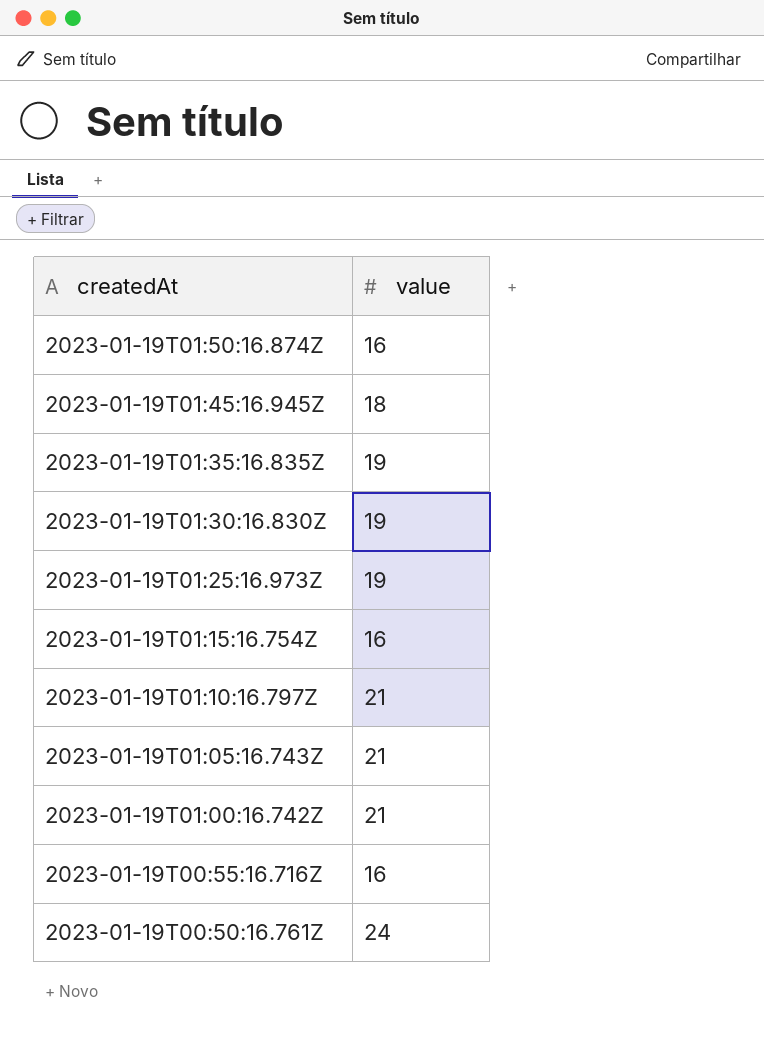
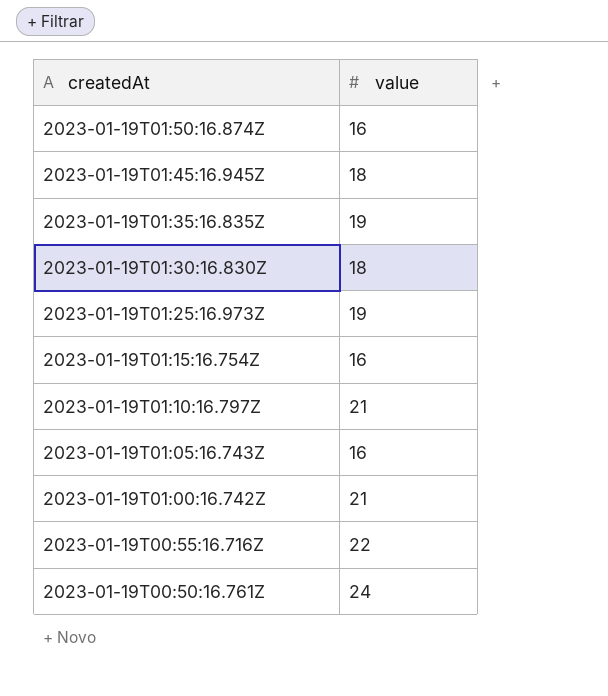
2023-01-19T01:30:16.830Z | value: 19 -> 18
2023-01-19T01:05:16.743Z | value: 21 -> 16
2023-01-19T00:55:16.716Z | value: 16 -> 22

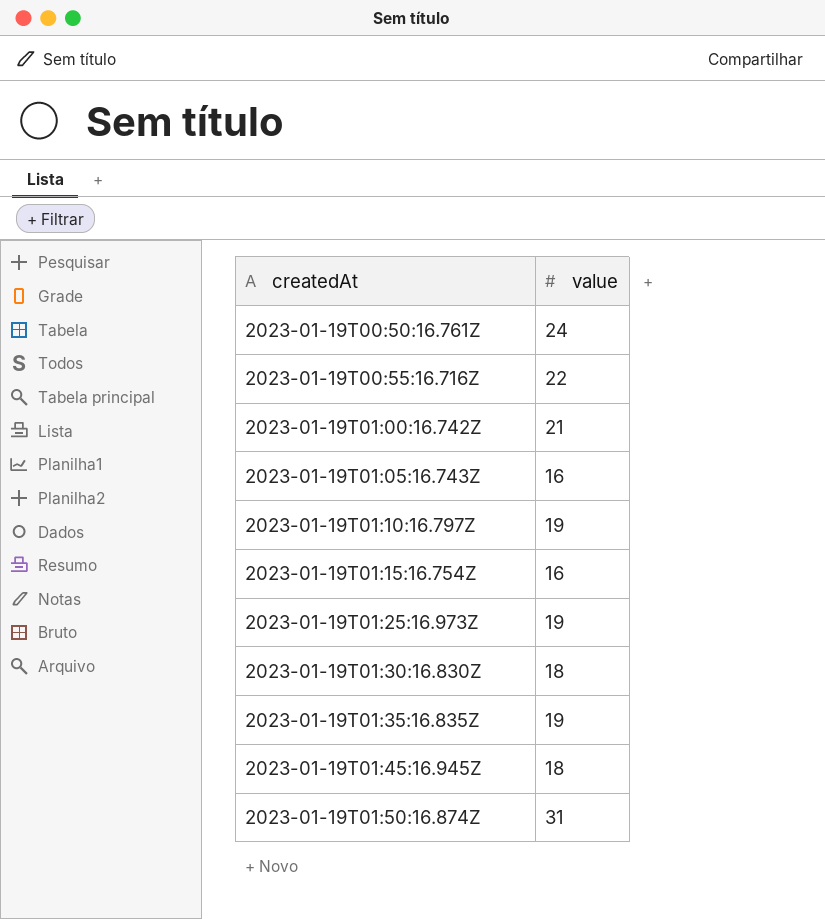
row order: createdAt descending -> createdAt ascending
2023-01-19T01:10:16.797Z | value: 21 -> 19
2023-01-19T01:50:16.874Z | value: 16 -> 31

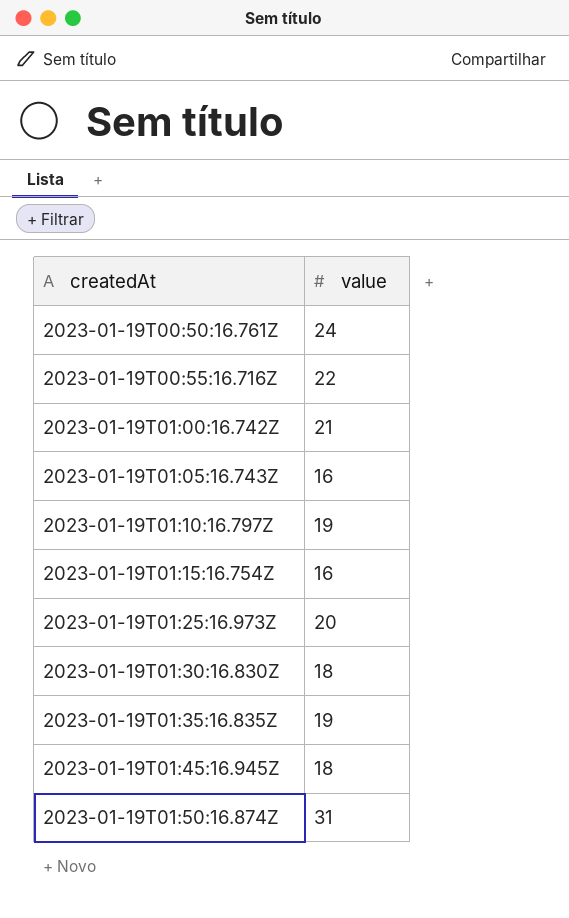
2023-01-19T01:25:16.973Z | value: 19 -> 20

